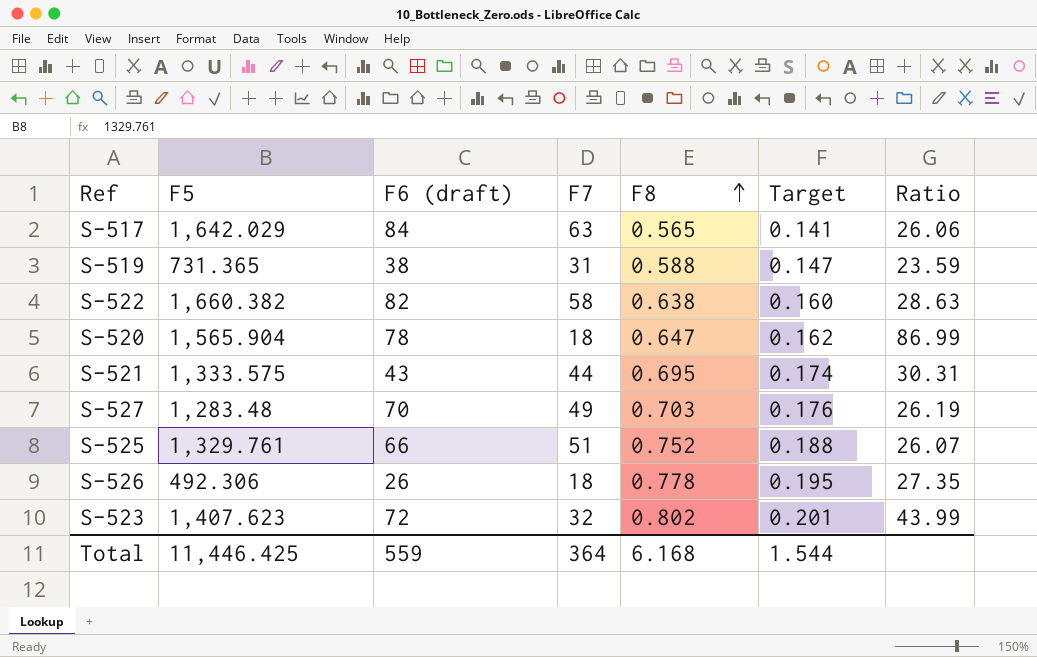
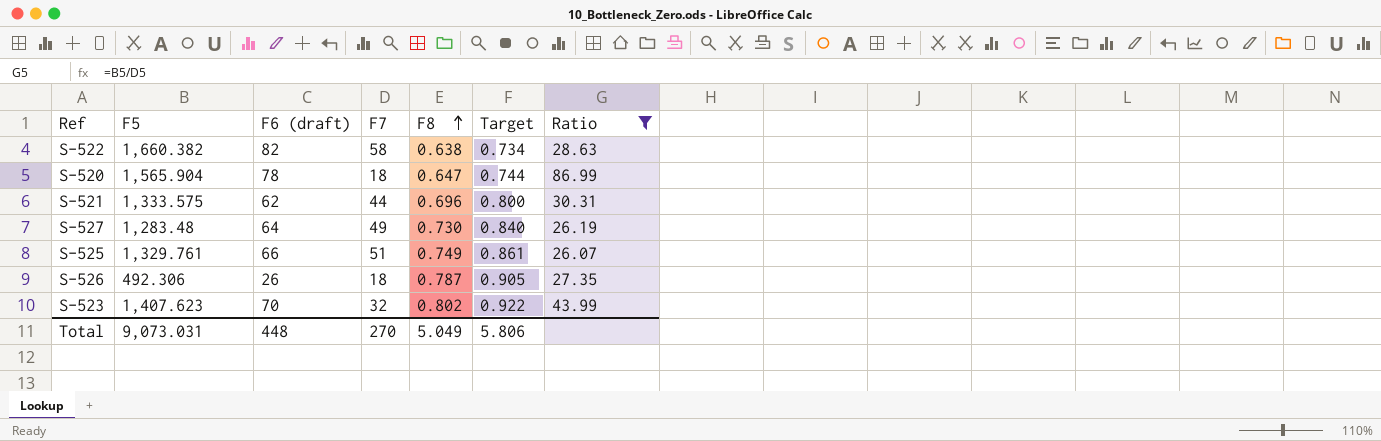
filter: none -> Ratio >= 26.07
column Target | formula: [F8] * 0.25 -> [F8] * 1.15
S-521 | F6 (draft): 43 -> 62
S-521 | F8: 0.695 -> 0.696
S-527 | F6 (draft): 70 -> 64
S-527 | F8: 0.703 -> 0.730
S-525 | F8: 0.752 -> 0.749
S-526 | F8: 0.778 -> 0.787
S-523 | F6 (draft): 72 -> 70
Total | F5: 11,446.425 -> 9,073.031
Total | F6 (draft): 559 -> 448
Total | F7: 364 -> 270
Total | F8: 6.168 -> 5.049
Total | Target: 1.544 -> 5.806

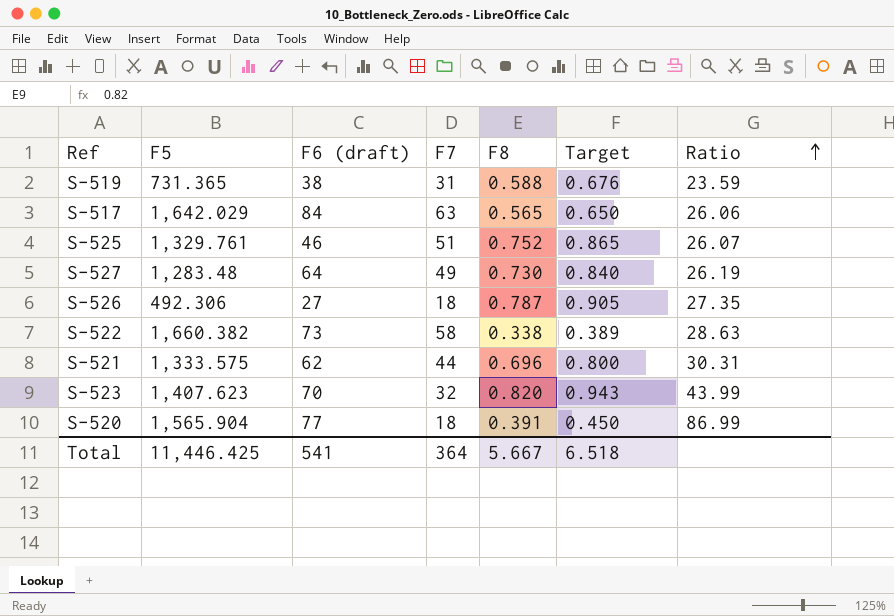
filter: Ratio >= 26.07 -> none
row order: F8 ascending -> Ratio ascending
S-525 | F6 (draft): 66 -> 46
S-525 | F8: 0.749 -> 0.752
S-525 | Target: 0.861 -> 0.865
S-526 | F6 (draft): 26 -> 27
S-522 | F6 (draft): 82 -> 73
S-522 | F8: 0.638 -> 0.338
S-522 | Target: 0.734 -> 0.389
S-523 | F8: 0.802 -> 0.820
S-523 | Target: 0.922 -> 0.943
S-520 | F6 (draft): 78 -> 77
S-520 | F8: 0.647 -> 0.391
S-520 | Target: 0.744 -> 0.450
Total | F5: 9,073.031 -> 11,446.425
Total | F6 (draft): 448 -> 541
Total | F7: 270 -> 364
Total | F8: 5.049 -> 5.667
Total | Target: 5.806 -> 6.518

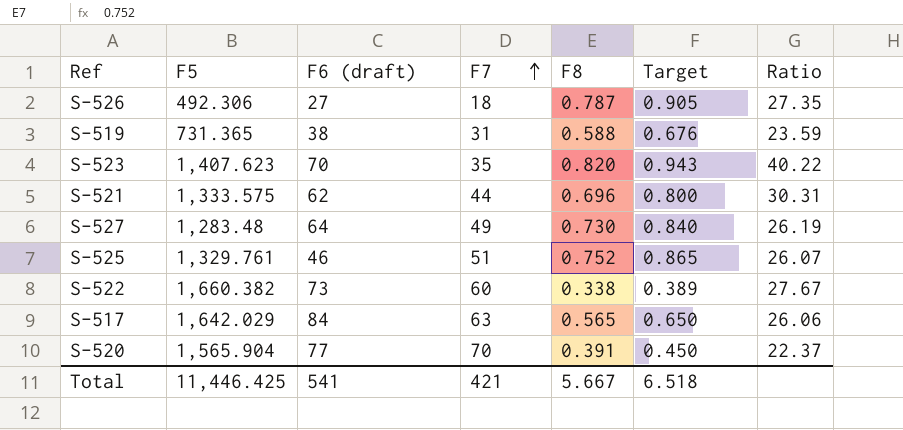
row order: Ratio ascending -> F7 ascending
S-523 | F7: 32 -> 35
S-523 | Ratio: 43.99 -> 40.22
S-522 | F7: 58 -> 60
S-522 | Ratio: 28.63 -> 27.67
S-520 | F7: 18 -> 70
S-520 | Ratio: 86.99 -> 22.37
Total | F7: 364 -> 421

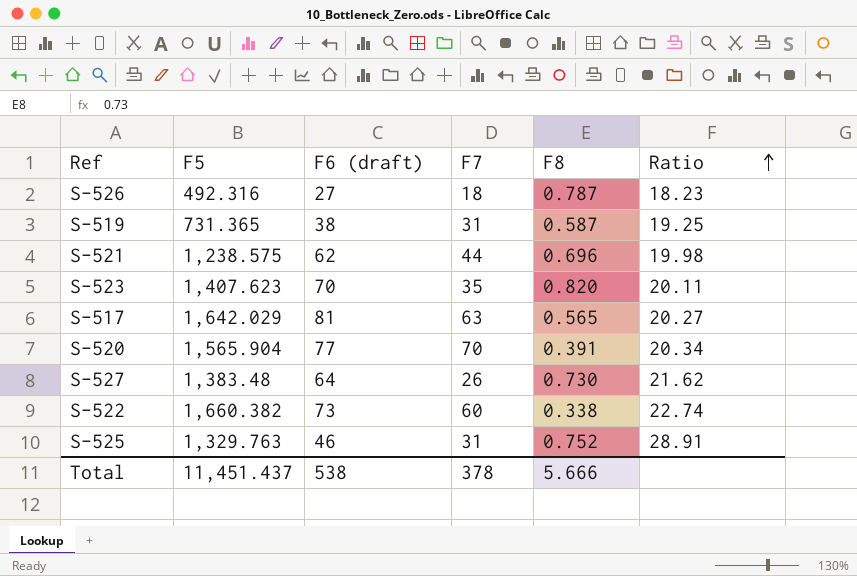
row order: F7 ascending -> Ratio ascending
column Target | formula: [F8] * 1.15 -> none
column Ratio | formula: [F5] / [F7] -> [F5] / [F6 (draft)]
S-526 | F5: 492.306 -> 492.316
S-519 | F8: 0.588 -> 0.587
S-521 | F5: 1,333.575 -> 1,238.575
S-517 | F6 (draft): 84 -> 81
S-527 | F5: 1,283.48 -> 1,383.48
S-527 | F7: 49 -> 26
S-525 | F5: 1,329.761 -> 1,329.763
S-525 | F7: 51 -> 31
Total | F5: 11,446.425 -> 11,451.437
Total | F6 (draft): 541 -> 538
Total | F7: 421 -> 378
Total | F8: 5.667 -> 5.666

